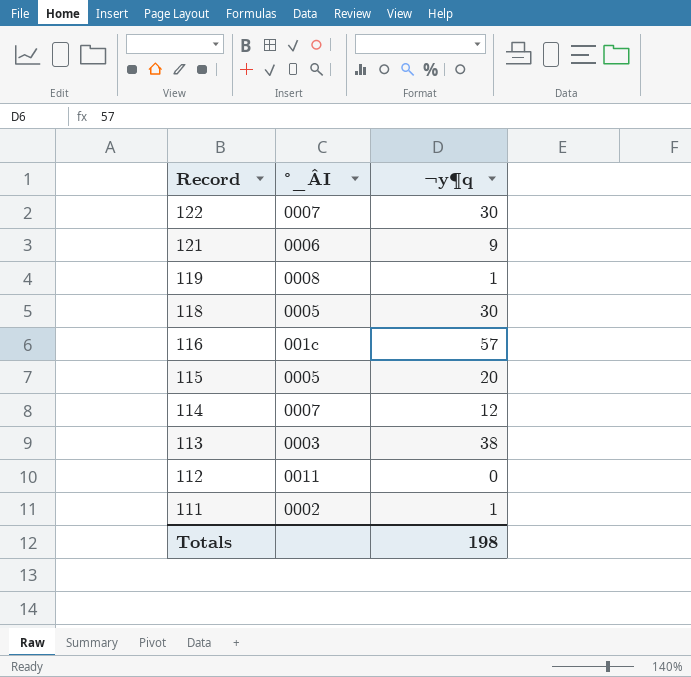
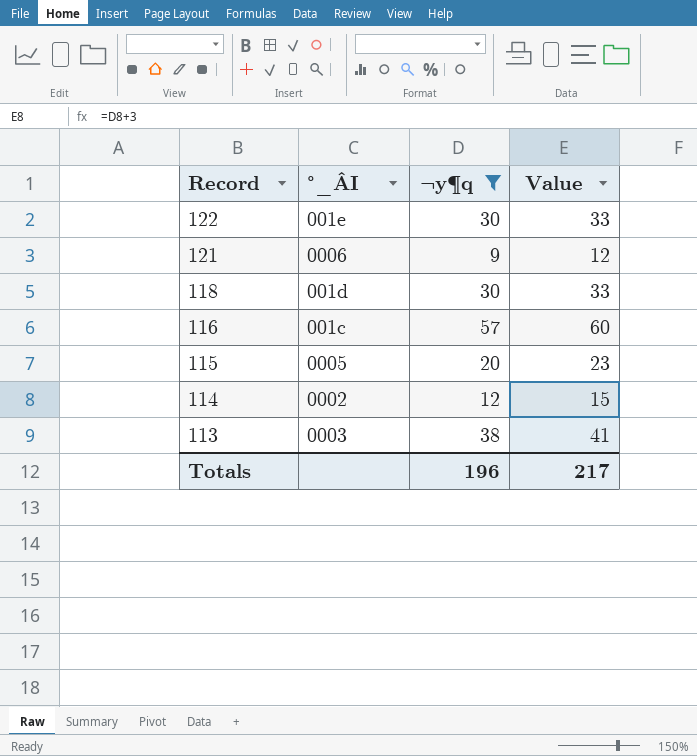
filter: none -> ¬y¶q >= 9
column Value | formula: none -> [¬y¶q] + 3
122 | °_ÂI: 0007 -> 001e
118 | °_ÂI: 0005 -> 001d
114 | °_ÂI: 0007 -> 0002
Totals | ¬y¶q: 198 -> 196

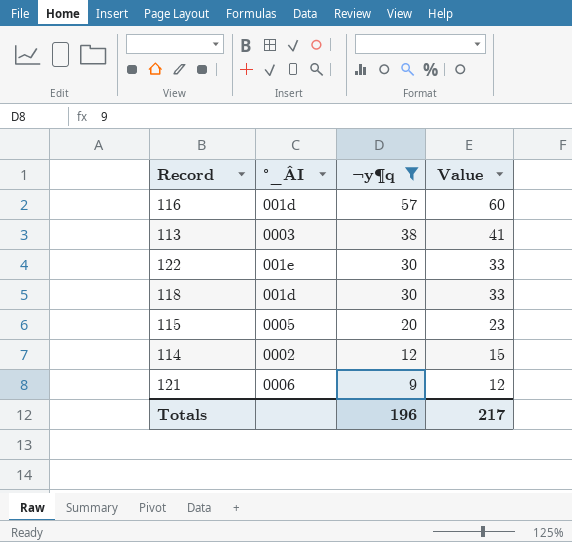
row order: Record descending -> ¬y¶q descending
116 | °_ÂI: 001c -> 001d

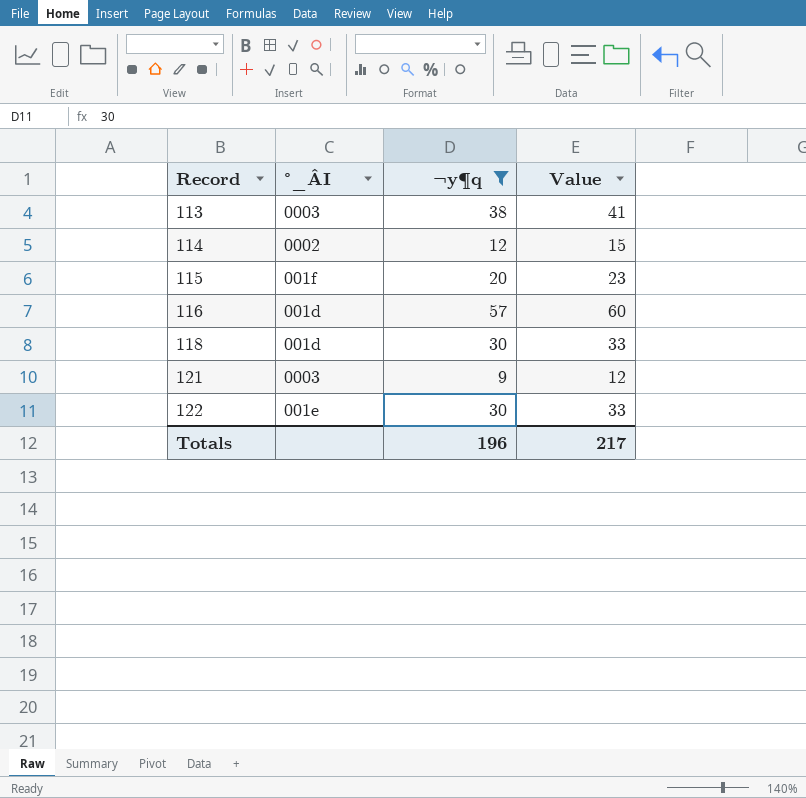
row order: ¬y¶q descending -> Record ascending
115 | °_ÂI: 0005 -> 001f
121 | °_ÂI: 0006 -> 0003

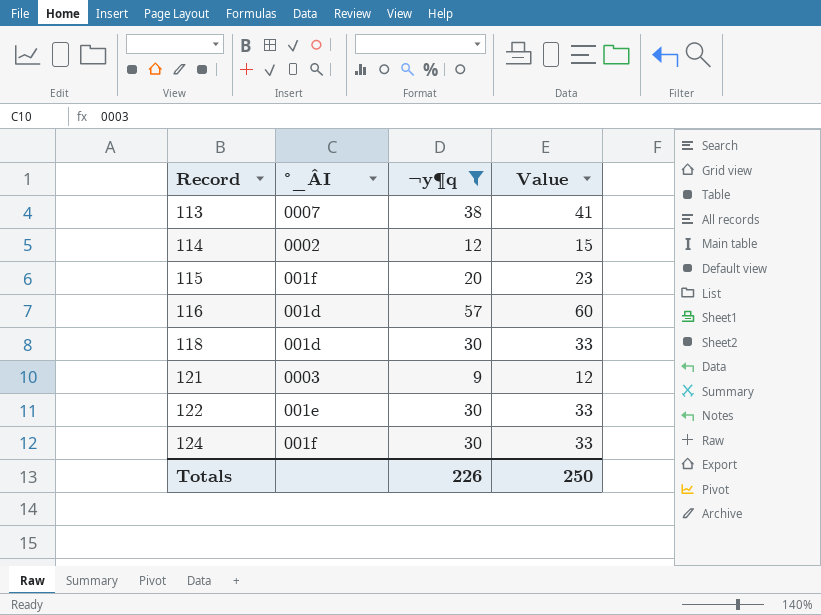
113 | °_ÂI: 0003 -> 0007
row 124: none -> 001f | 30 | 33
Totals | ¬y¶q: 196 -> 226
Totals | Value: 217 -> 250

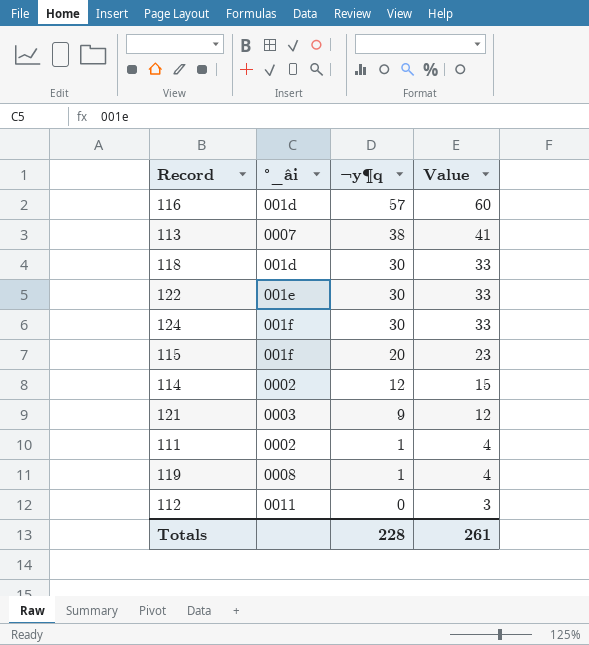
filter: ¬y¶q >= 9 -> none
row order: Record ascending -> ¬y¶q descending
column name: °_ÂI -> °_âi
Totals | ¬y¶q: 226 -> 228
Totals | Value: 250 -> 261

